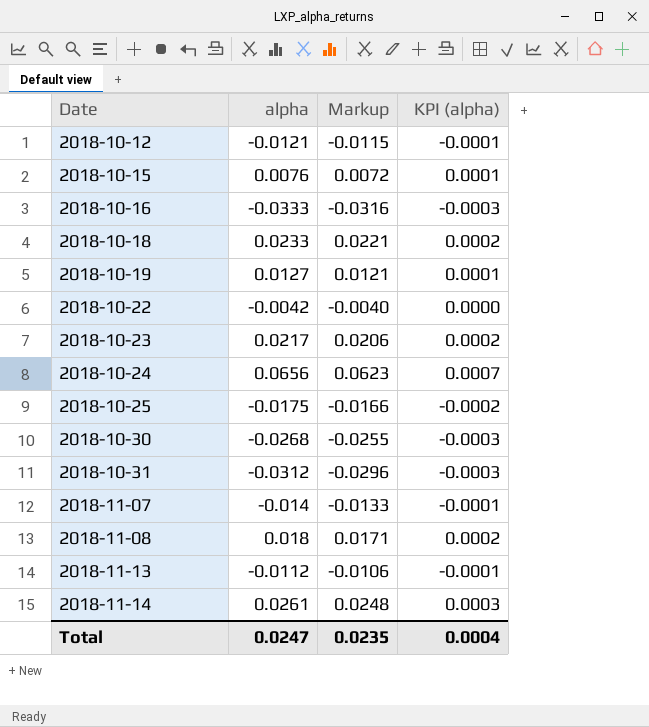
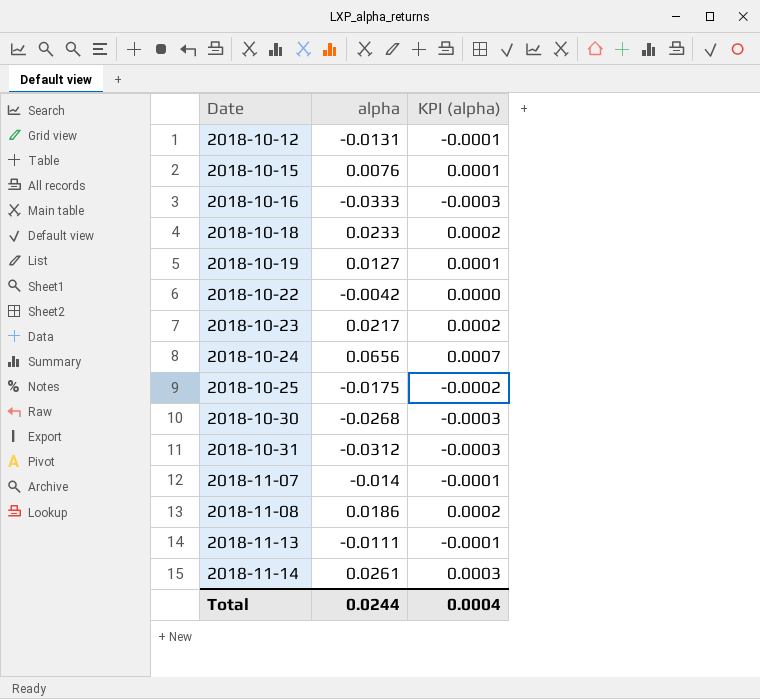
column Markup | formula: [alpha] * 0.95 -> none
2018-10-12 | alpha: -0.0121 -> -0.0131
2018-11-08 | alpha: 0.018 -> 0.0186
2018-11-13 | alpha: -0.0112 -> -0.0111
Total | alpha: 0.0247 -> 0.0244

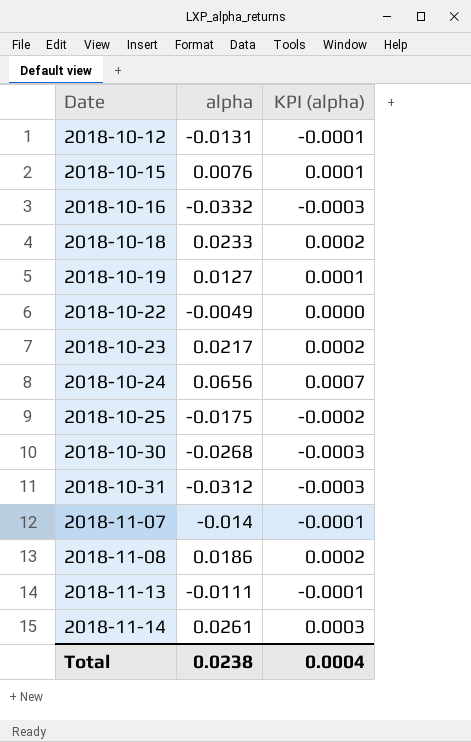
2018-10-16 | alpha: -0.0333 -> -0.0332
2018-10-22 | alpha: -0.0042 -> -0.0049
Total | alpha: 0.0244 -> 0.0238

